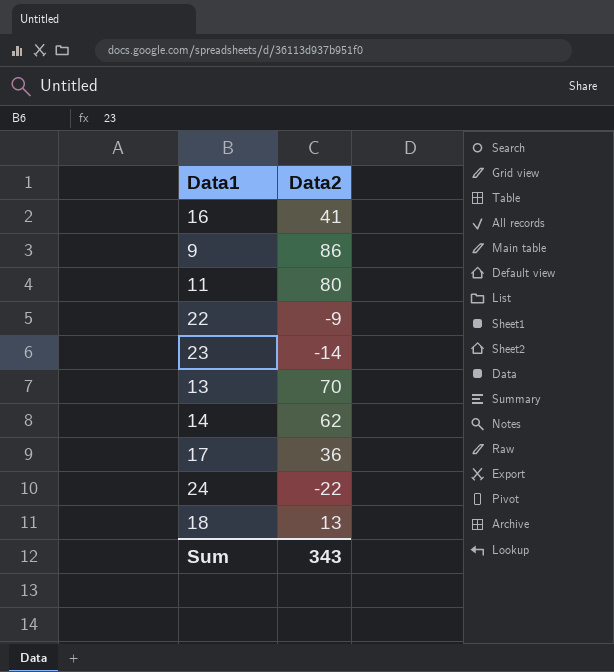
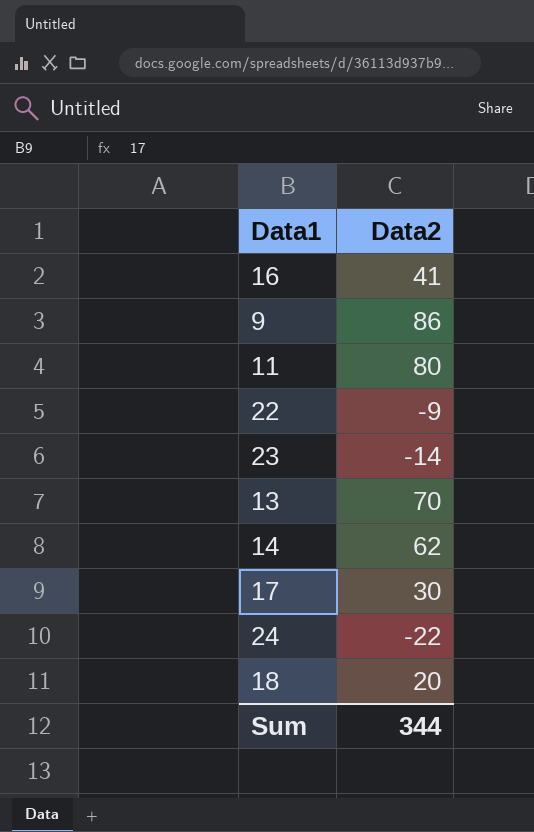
17 | Data2: 36 -> 30
18 | Data2: 13 -> 20
Sum | Data2: 343 -> 344

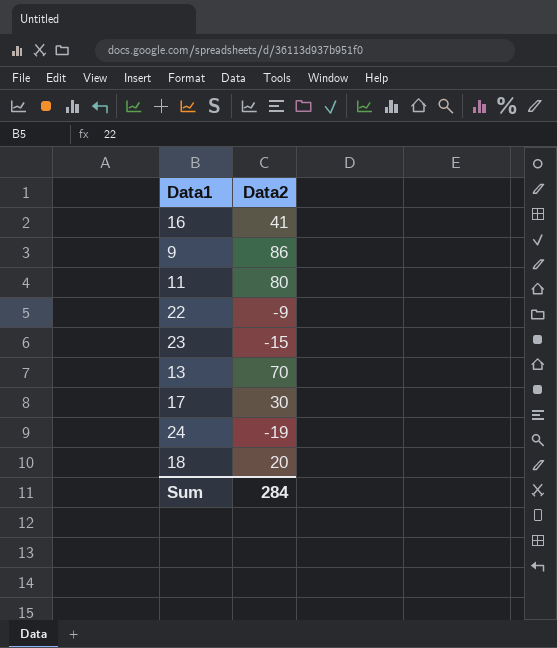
row 14: 62 -> none
23 | Data2: -14 -> -15
24 | Data2: -22 -> -19
Sum | Data2: 344 -> 284

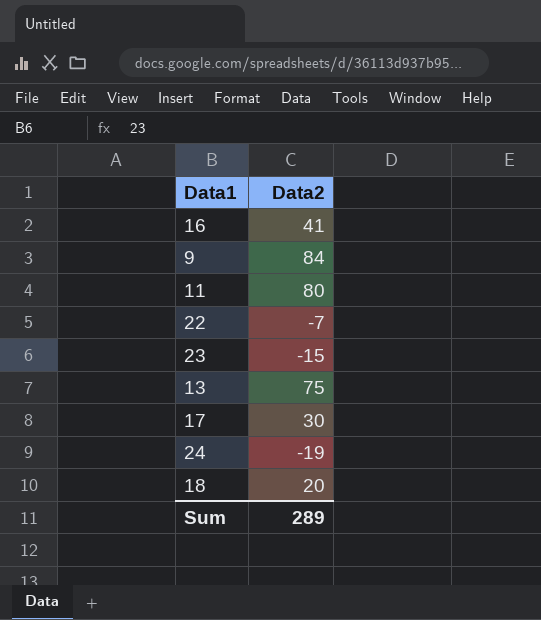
9 | Data2: 86 -> 84
22 | Data2: -9 -> -7
13 | Data2: 70 -> 75
Sum | Data2: 284 -> 289

